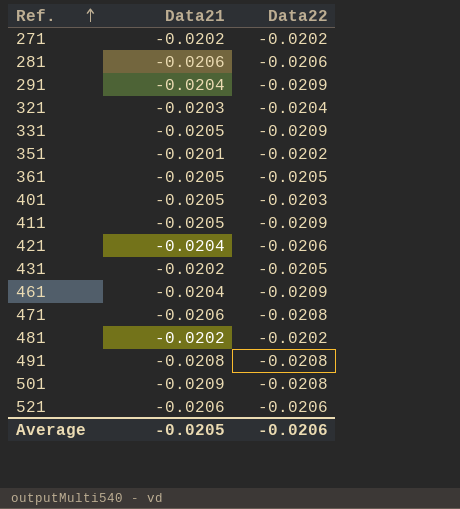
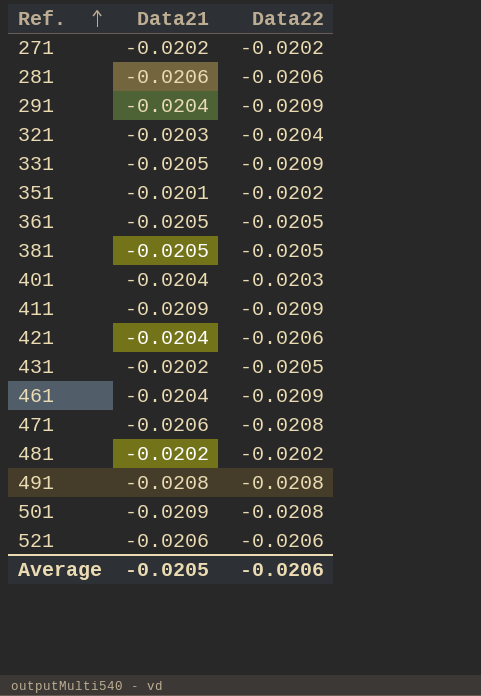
row 381: none -> -0.0205 | -0.0205
401 | Data21: -0.0205 -> -0.0204
411 | Data21: -0.0205 -> -0.0209

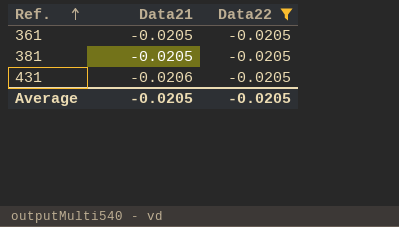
filter: none -> Data22 = -0.0205
431 | Data21: -0.0202 -> -0.0206
Average | Data22: -0.0206 -> -0.0205

